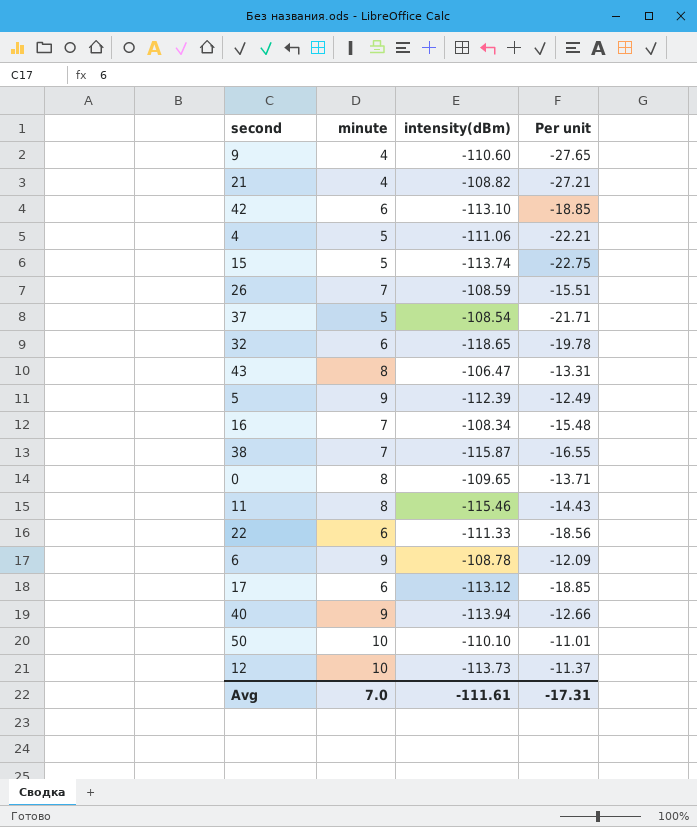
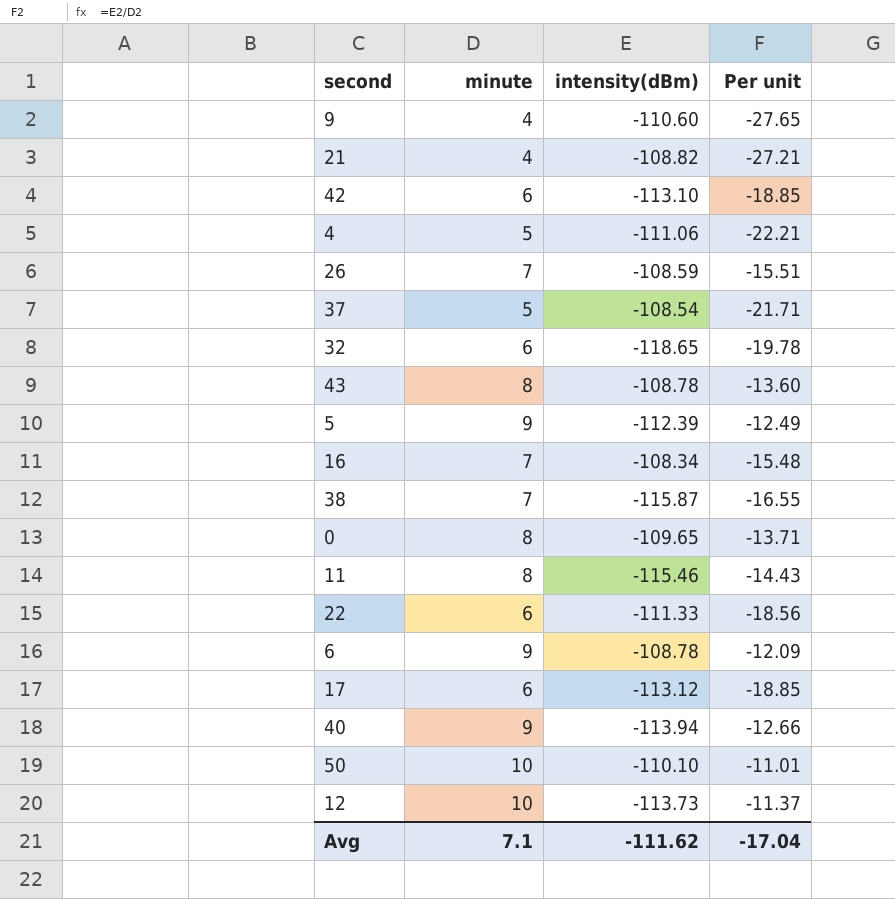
row 15: 5 | -113.74 | -22.75 -> none
43 | intensity(dBm): -106.47 -> -108.78
43 | Per unit: -13.31 -> -13.60
Avg | minute: 7.0 -> 7.1
Avg | intensity(dBm): -111.61 -> -111.62
Avg | Per unit: -17.31 -> -17.04

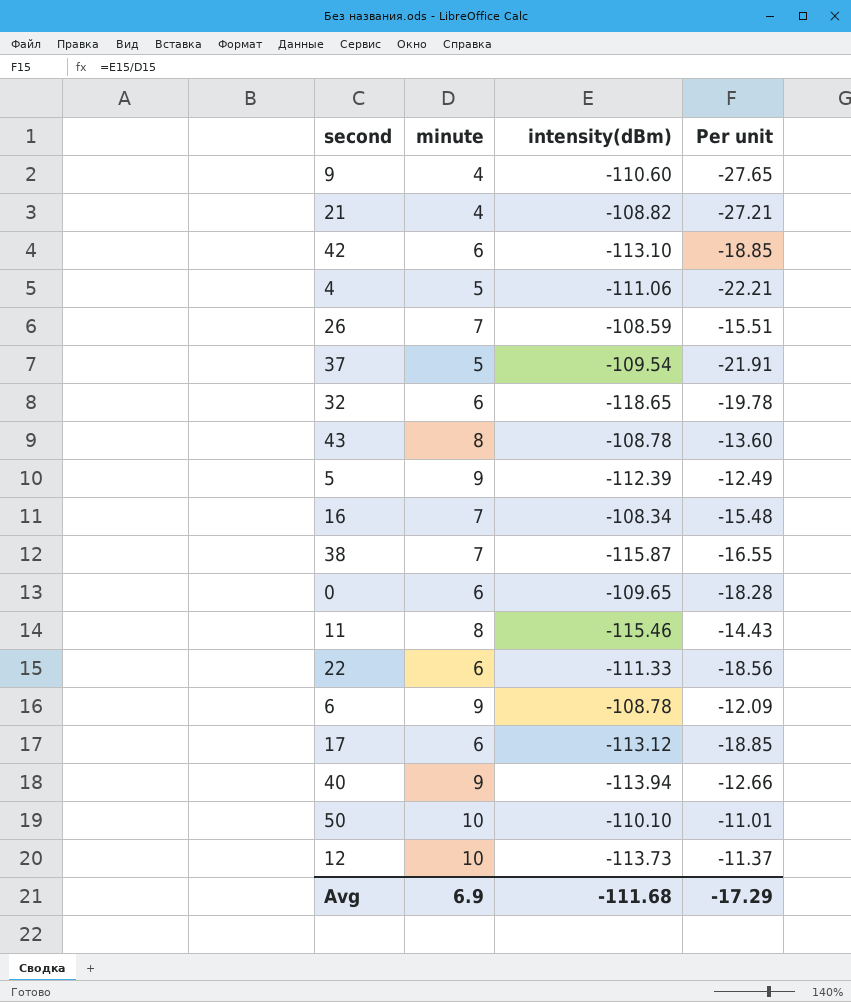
37 | intensity(dBm): -108.54 -> -109.54
37 | Per unit: -21.71 -> -21.91
0 | minute: 8 -> 6
0 | Per unit: -13.71 -> -18.28
Avg | minute: 7.1 -> 6.9
Avg | intensity(dBm): -111.62 -> -111.68
Avg | Per unit: -17.04 -> -17.29

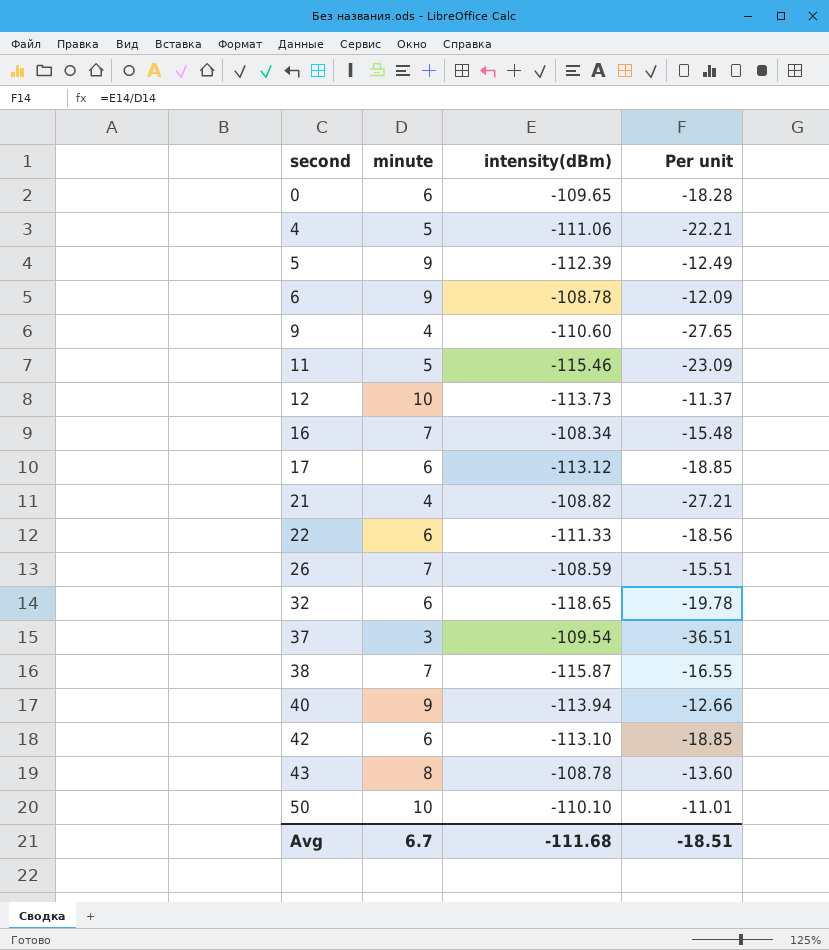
row order: none -> second ascending
11 | minute: 8 -> 5
11 | Per unit: -14.43 -> -23.09
37 | minute: 5 -> 3
37 | Per unit: -21.91 -> -36.51
Avg | minute: 6.9 -> 6.7
Avg | Per unit: -17.29 -> -18.51

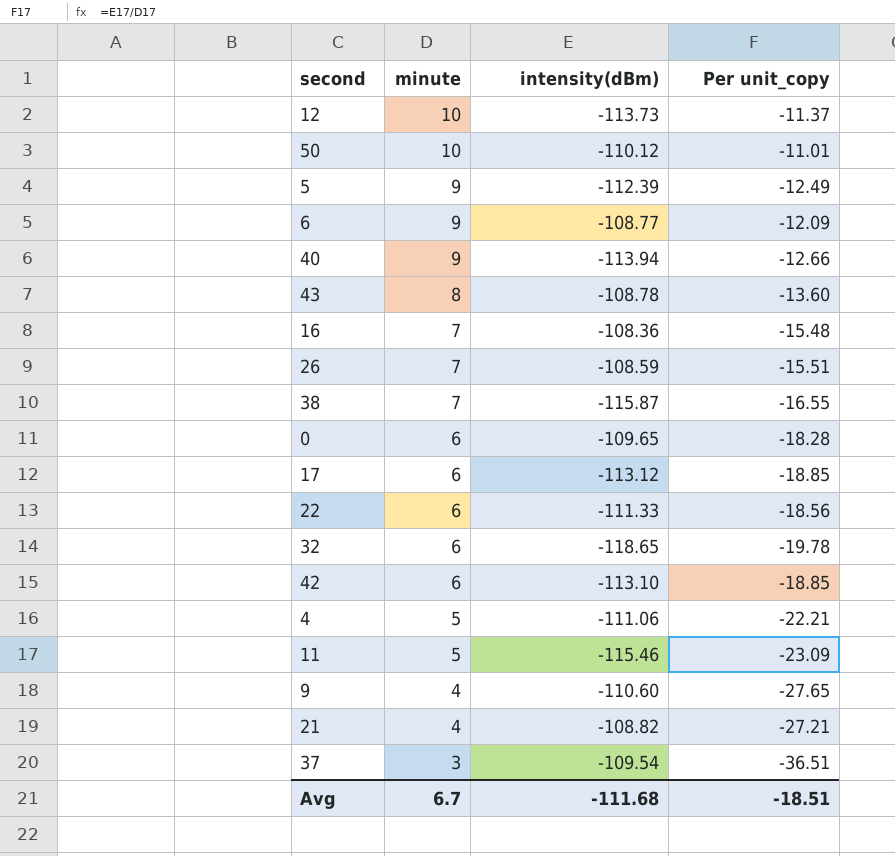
row order: second ascending -> minute descending
column name: Per unit -> Per unit_copy
50 | intensity(dBm): -110.10 -> -110.12
6 | intensity(dBm): -108.78 -> -108.77
16 | intensity(dBm): -108.34 -> -108.36

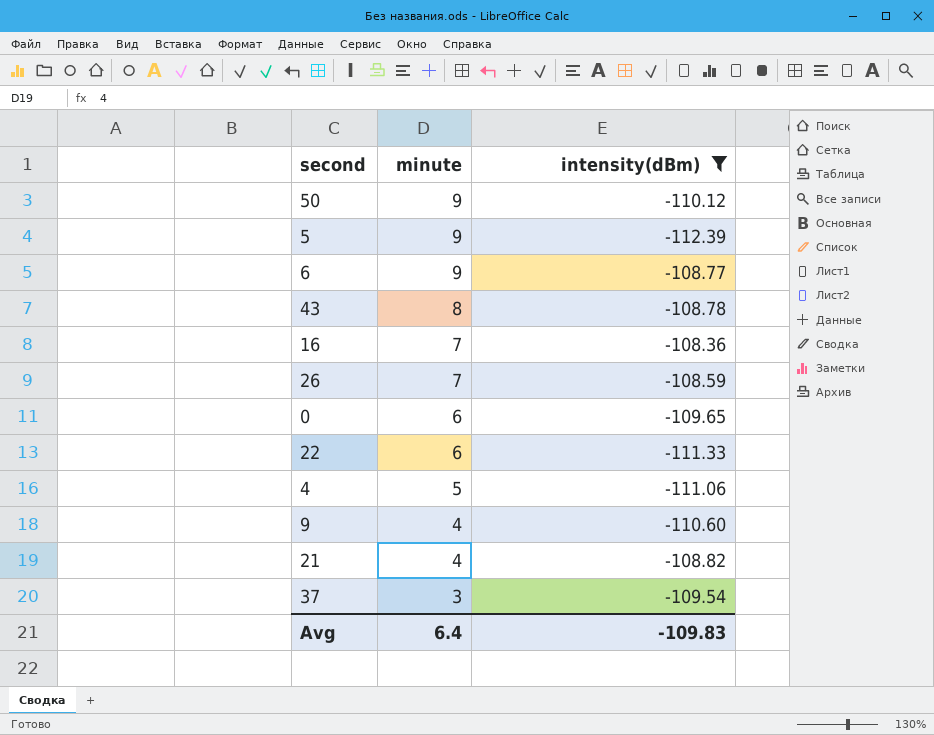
filter: none -> intensity(dBm) >= -112.39
column Per unit_copy | formula: [intensity(dBm)] / [minute] -> none
50 | minute: 10 -> 9
Avg | minute: 6.7 -> 6.4
Avg | intensity(dBm): -111.68 -> -109.83

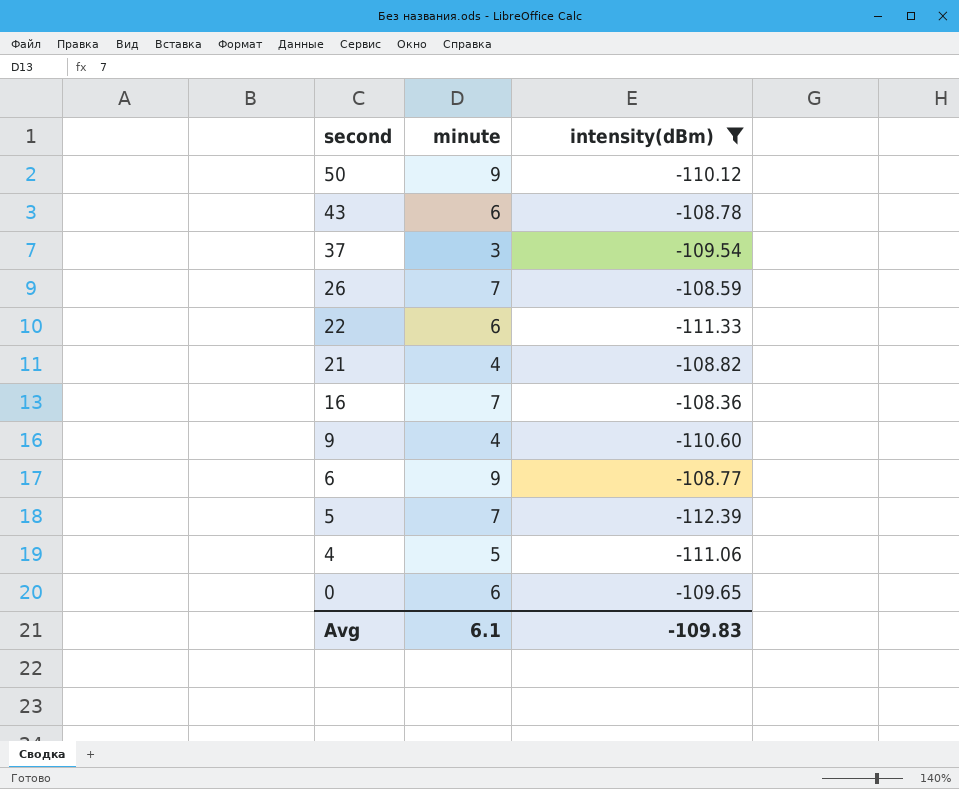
row order: minute descending -> second descending
43 | minute: 8 -> 6
5 | minute: 9 -> 7
Avg | minute: 6.4 -> 6.1

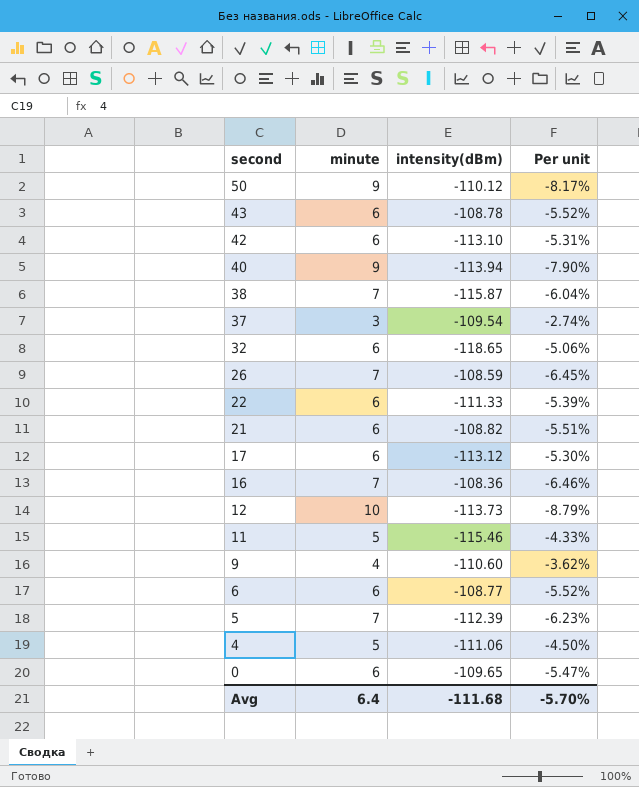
filter: intensity(dBm) >= -112.39 -> none
column Per unit | formula: none -> [minute] / [intensity(dBm)]
21 | minute: 4 -> 6
6 | minute: 9 -> 6
Avg | minute: 6.1 -> 6.4
Avg | intensity(dBm): -109.83 -> -111.68

